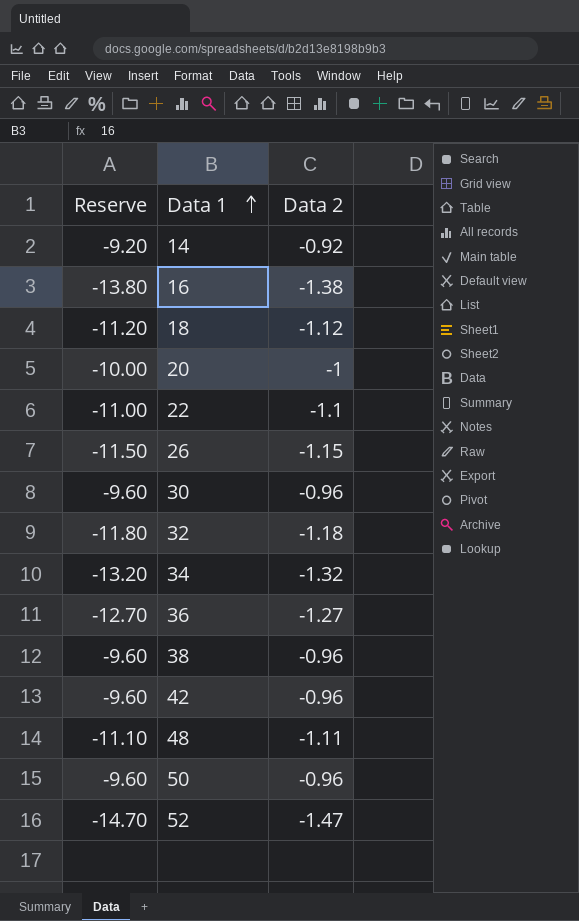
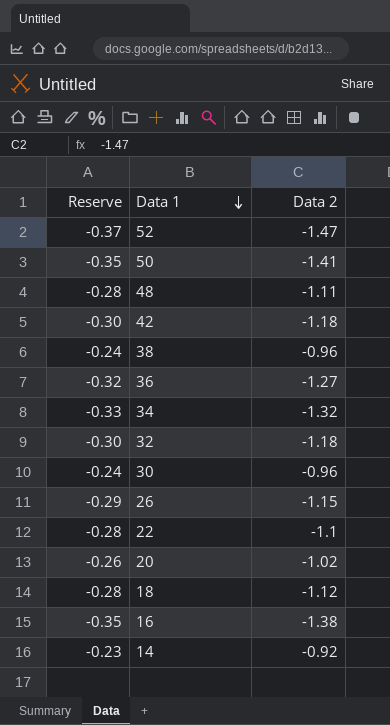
row order: Data 1 ascending -> Data 1 descending
column Reserve | formula: [Data 2] * 10 -> [Data 2] * 0.25
50 | Data 2: -0.96 -> -1.41
42 | Data 2: -0.96 -> -1.18
20 | Data 2: -1 -> -1.02

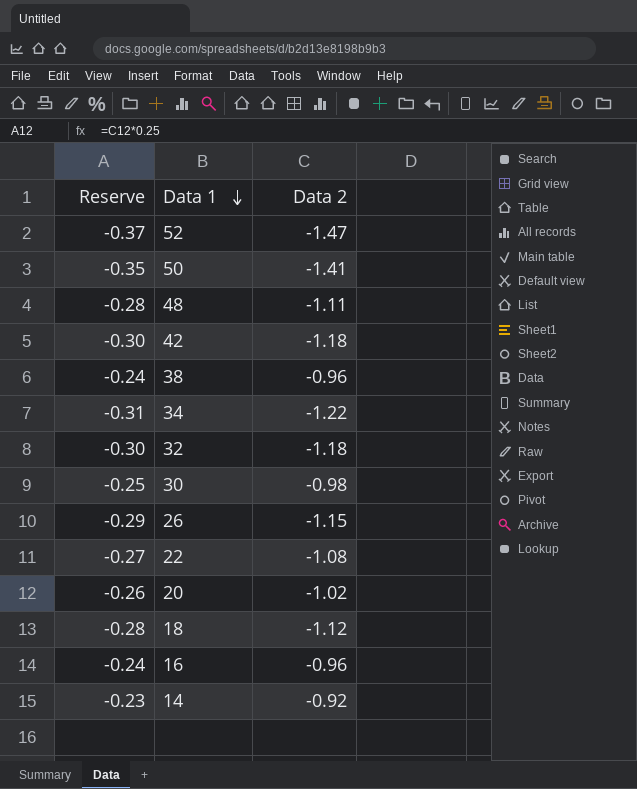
row 36: -0.32 | -1.27 -> none
34 | Reserve: -0.33 -> -0.31
34 | Data 2: -1.32 -> -1.22
30 | Reserve: -0.24 -> -0.25
30 | Data 2: -0.96 -> -0.98
22 | Reserve: -0.28 -> -0.27
22 | Data 2: -1.1 -> -1.08
16 | Reserve: -0.35 -> -0.24
16 | Data 2: -1.38 -> -0.96

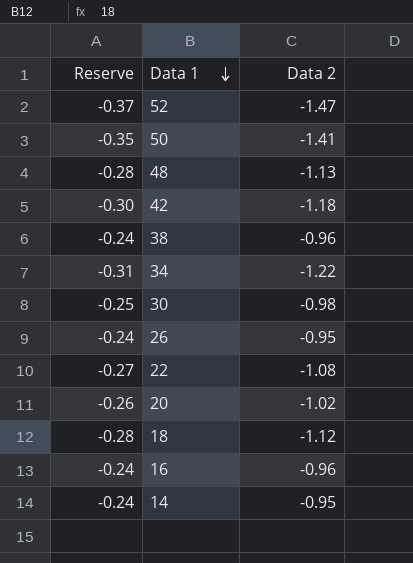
row 32: -0.30 | -1.18 -> none
48 | Data 2: -1.11 -> -1.13
26 | Reserve: -0.29 -> -0.24
26 | Data 2: -1.15 -> -0.95
14 | Reserve: -0.23 -> -0.24
14 | Data 2: -0.92 -> -0.95

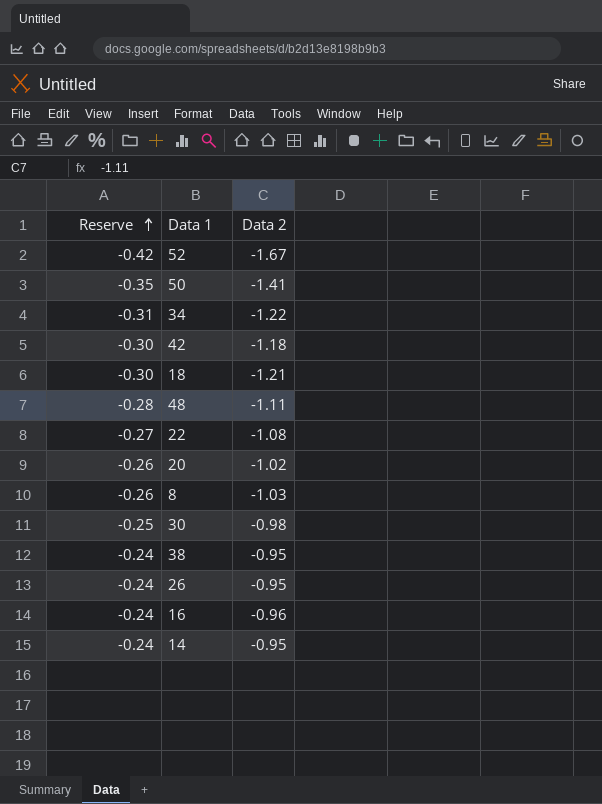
row order: Data 1 descending -> Reserve ascending
52 | Reserve: -0.37 -> -0.42
52 | Data 2: -1.47 -> -1.67
18 | Reserve: -0.28 -> -0.30
18 | Data 2: -1.12 -> -1.21
48 | Data 2: -1.13 -> -1.11
row 8: none -> -0.26 | -1.03
38 | Data 2: -0.96 -> -0.95

